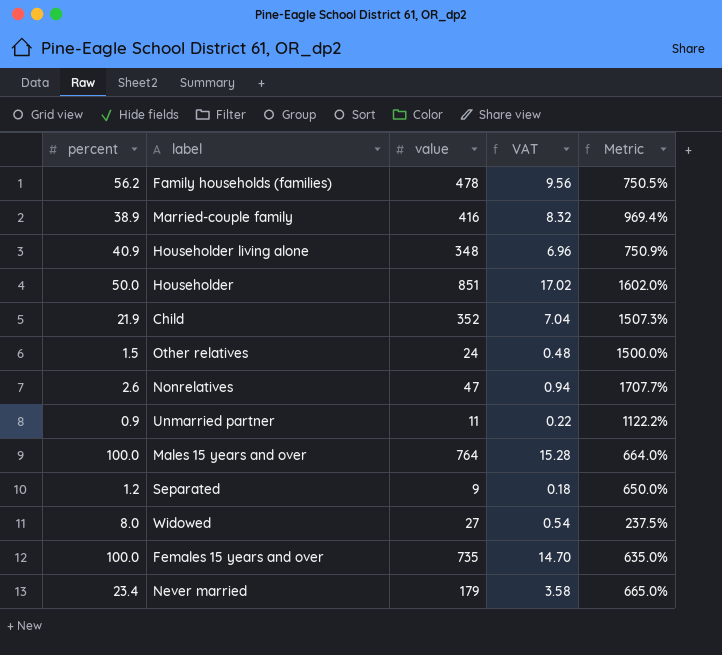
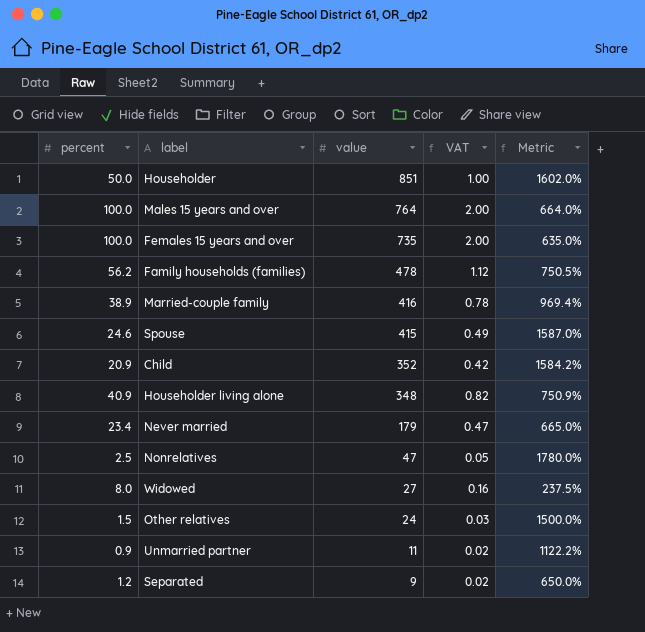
row order: none -> value descending
column VAT | formula: [value] * 0.02 -> [percent] * 0.02
row Spouse: none -> 24.6 | 415 | 0.49 | 1587.0%
Child | percent: 21.9 -> 20.9
Child | Metric: 1507.3% -> 1584.2%
Nonrelatives | percent: 2.6 -> 2.5
Nonrelatives | Metric: 1707.7% -> 1780.0%

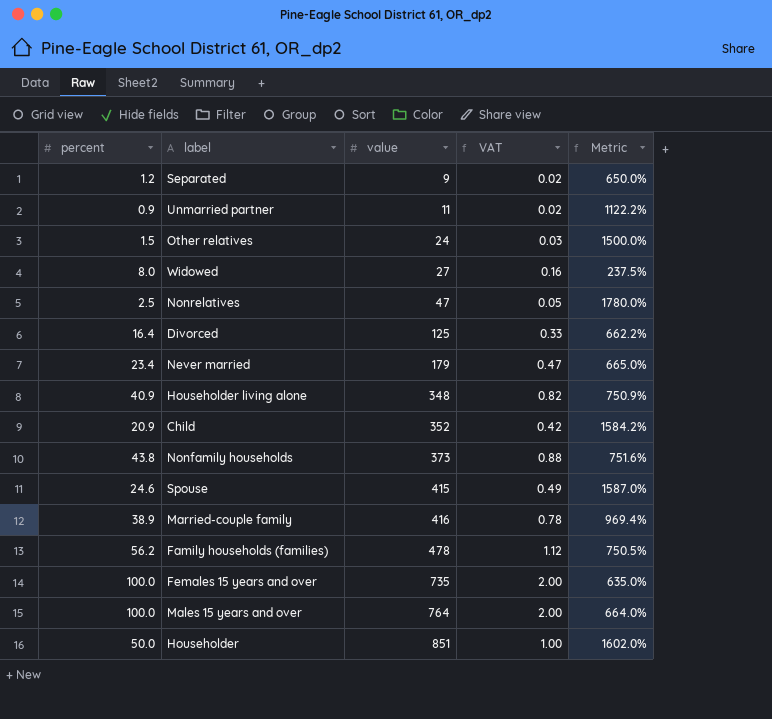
row order: value descending -> value ascending
row Divorced: none -> 16.4 | 125 | 0.33 | 662.2%
row Nonfamily households: none -> 43.8 | 373 | 0.88 | 751.6%

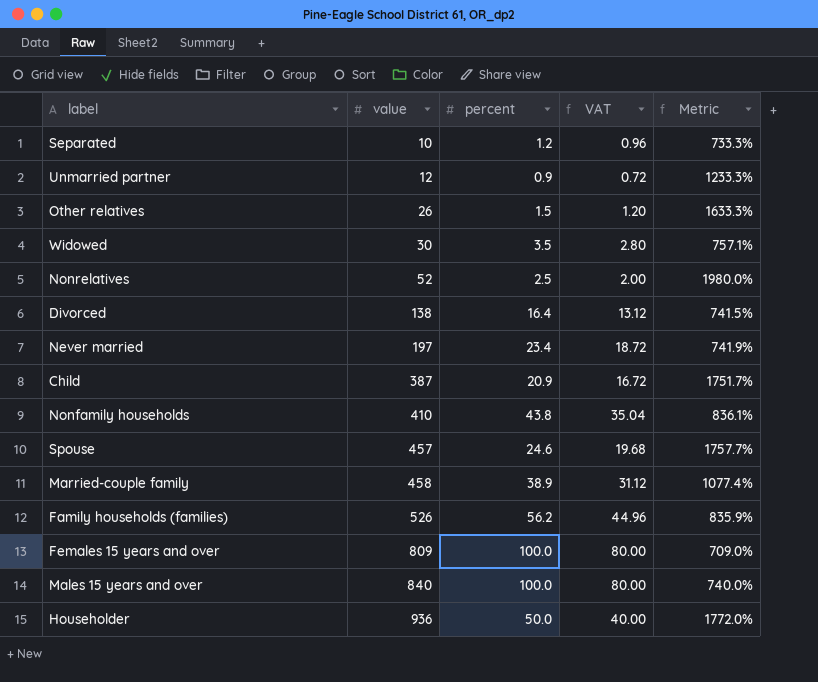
column percent | position: 1 -> 3
column VAT | formula: [percent] * 0.02 -> [percent] * 0.8
row Householder living alone: 40.9 | 348 | 0.82 | 750.9% -> none
Separated | value: 9 -> 10
Separated | Metric: 650.0% -> 733.3%
Unmarried partner | value: 11 -> 12
Unmarried partner | Metric: 1122.2% -> 1233.3%
Other relatives | value: 24 -> 26
Other relatives | Metric: 1500.0% -> 1633.3%
Widowed | value: 27 -> 30
Widowed | percent: 8.0 -> 3.5
Widowed | Metric: 237.5% -> 757.1%
Nonrelatives | value: 47 -> 52
Nonrelatives | Metric: 1780.0% -> 1980.0%
Divorced | value: 125 -> 138
Divorced | Metric: 662.2% -> 741.5%
Never married | value: 179 -> 197
Never married | Metric: 665.0% -> 741.9%
Child | value: 352 -> 387
Child | Metric: 1584.2% -> 1751.7%
Nonfamily households | value: 373 -> 410
Nonfamily households | Metric: 751.6% -> 836.1%
Spouse | value: 415 -> 457
Spouse | Metric: 1587.0% -> 1757.7%
Married-couple family | value: 416 -> 458
Married-couple family | Metric: 969.4% -> 1077.4%
Family households (families) | value: 478 -> 526
Family households (families) | Metric: 750.5% -> 835.9%
Females 15 years and over | value: 735 -> 809
Females 15 years and over | Metric: 635.0% -> 709.0%
Males 15 years and over | value: 764 -> 840
Males 15 years and over | Metric: 664.0% -> 740.0%
Householder | value: 851 -> 936
Householder | Metric: 1602.0% -> 1772.0%

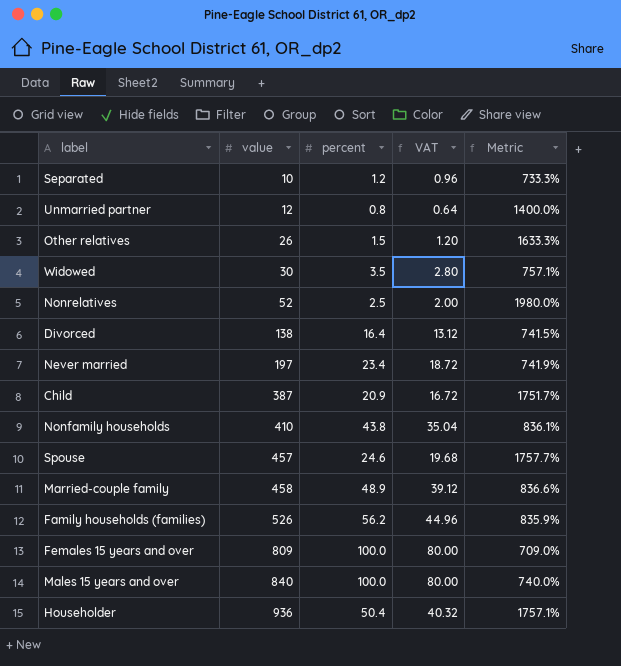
Unmarried partner | percent: 0.9 -> 0.8
Unmarried partner | VAT: 0.72 -> 0.64
Unmarried partner | Metric: 1233.3% -> 1400.0%
Married-couple family | percent: 38.9 -> 48.9
Married-couple family | VAT: 31.12 -> 39.12
Married-couple family | Metric: 1077.4% -> 836.6%
Householder | percent: 50.0 -> 50.4
Householder | VAT: 40.00 -> 40.32
Householder | Metric: 1772.0% -> 1757.1%

